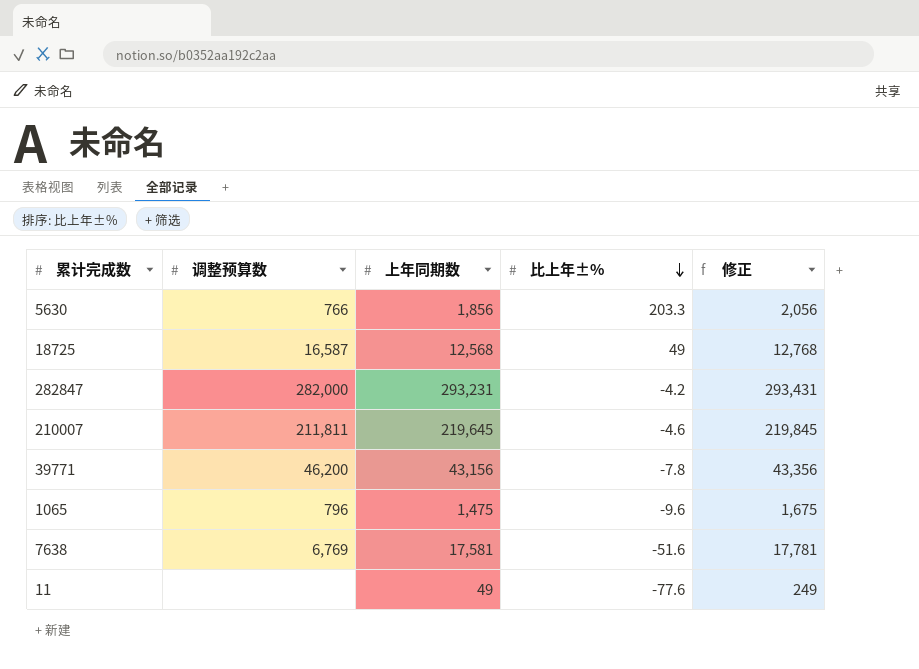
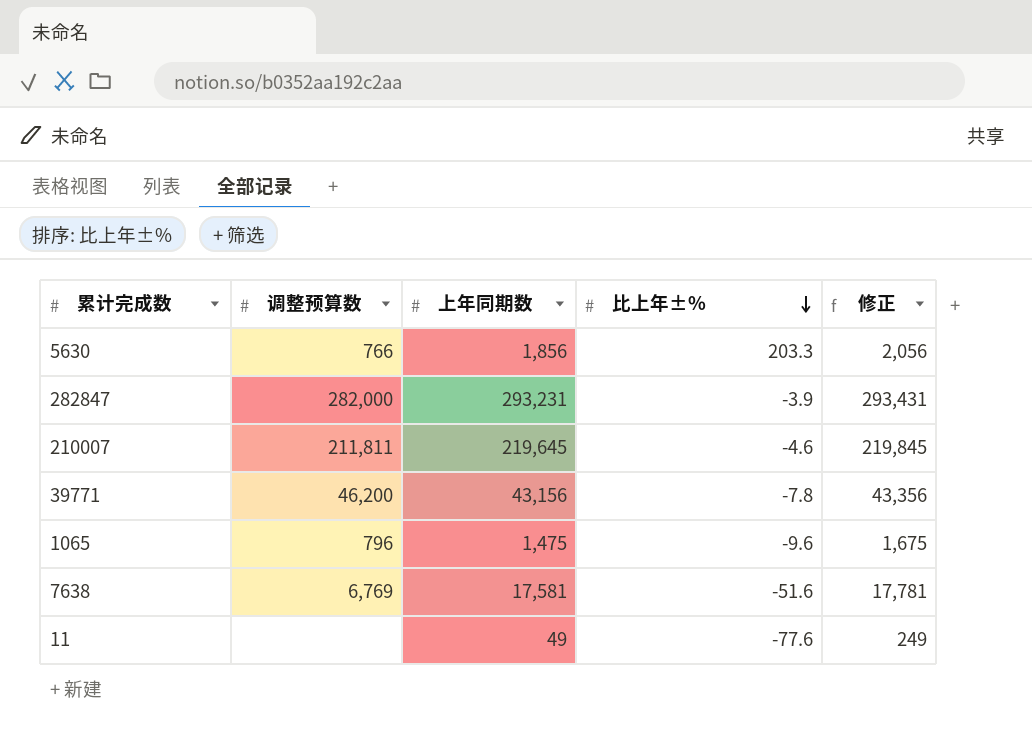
row 18725: 16,587 | 12,568 | 49 | 12,768 -> none
282847 | 比上年±%: -4.2 -> -3.9

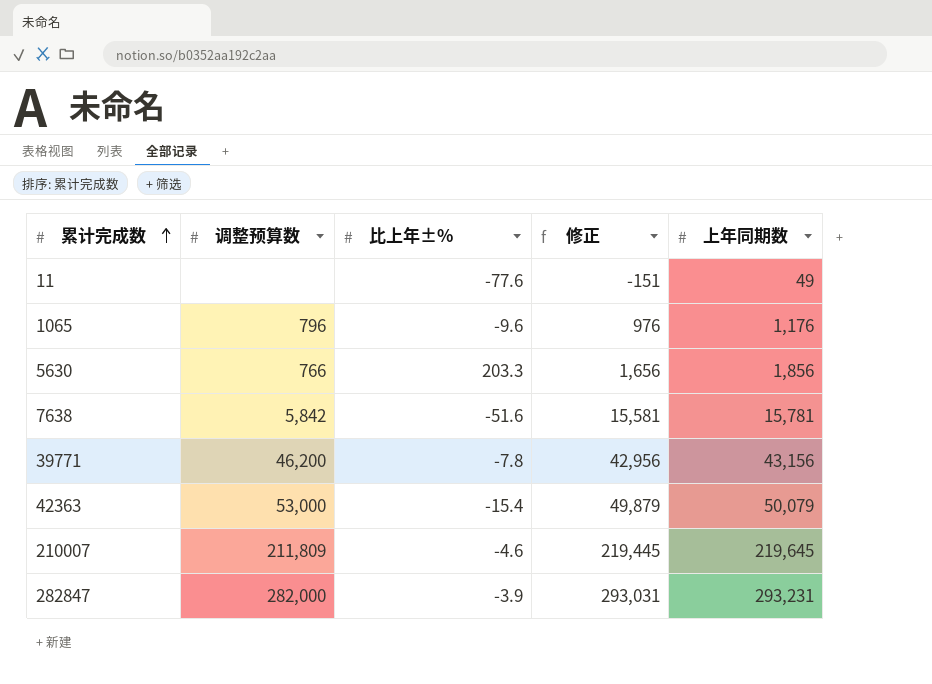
row order: 比上年±% descending -> 累计完成数 ascending
column 修正 | formula: [上年同期数] + 200 -> [上年同期数] - 200
column 上年同期数 | position: 3 -> 5
1065 | 上年同期数: 1,475 -> 1,176
7638 | 调整预算数: 6,769 -> 5,842
7638 | 上年同期数: 17,581 -> 15,781
row 42363: none -> 53,000 | -15.4 | 49,879 | 50,079
210007 | 调整预算数: 211,811 -> 211,809

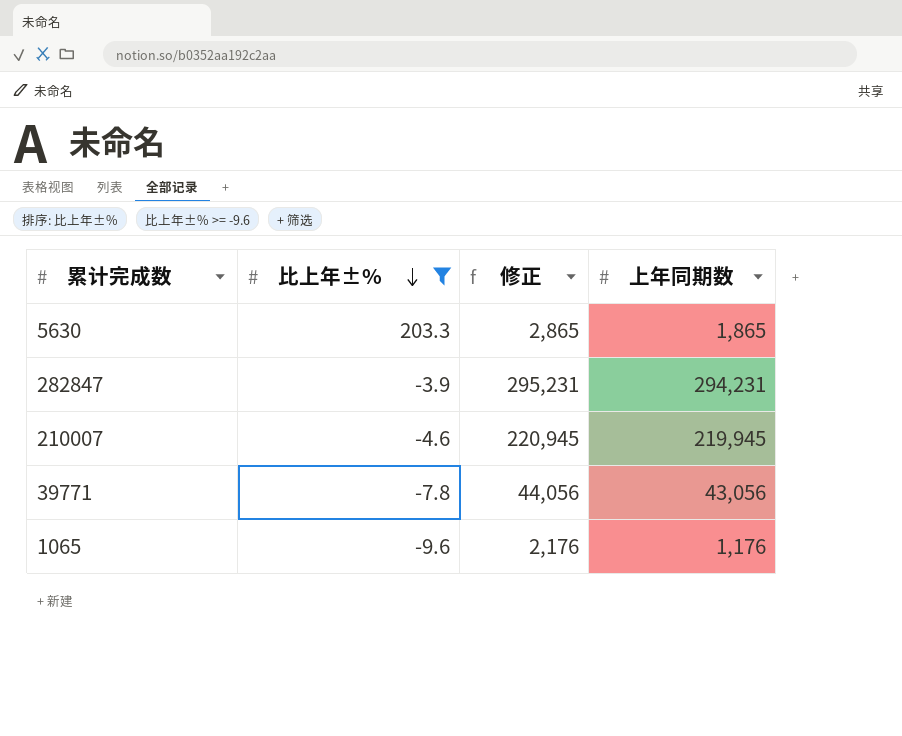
filter: none -> 比上年±% >= -9.6
row order: 累计完成数 ascending -> 比上年±% descending
column 调整预算数 | position: 2 -> none
column 修正 | formula: [上年同期数] - 200 -> [上年同期数] + 1000
5630 | 上年同期数: 1,856 -> 1,865
282847 | 上年同期数: 293,231 -> 294,231
210007 | 上年同期数: 219,645 -> 219,945
39771 | 上年同期数: 43,156 -> 43,056

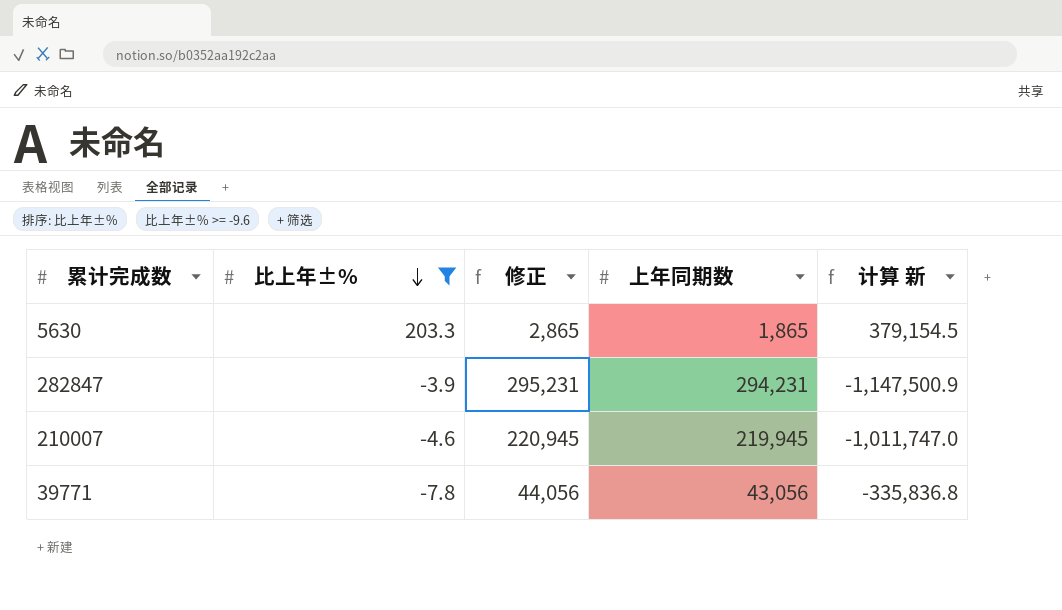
column 计算 新 | formula: none -> [比上年±%] * [上年同期数]
row 1065: -9.6 | 2,176 | 1,176 -> none

